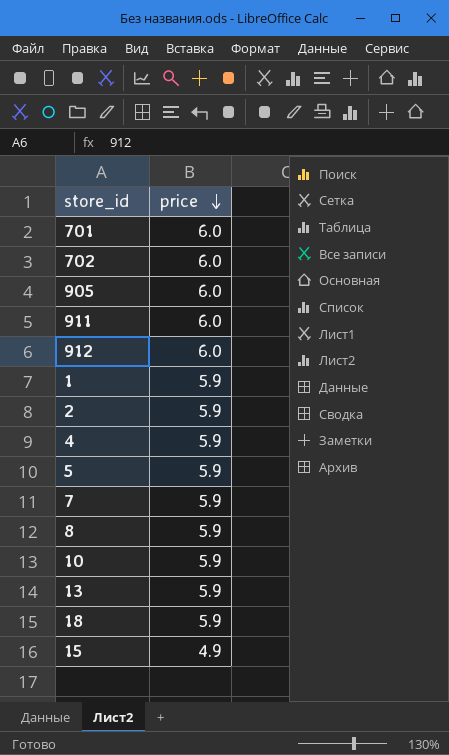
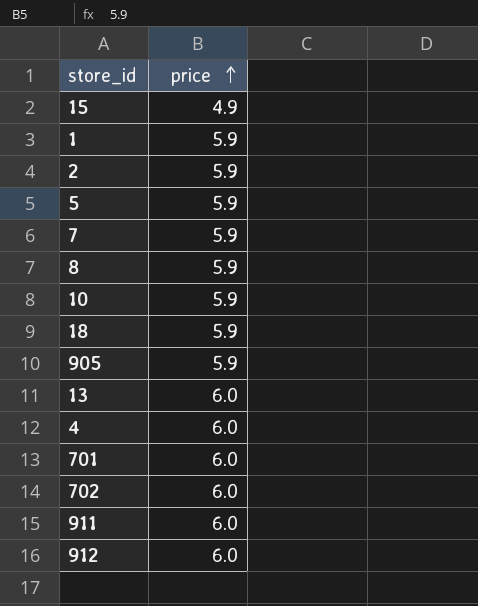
row order: price descending -> price ascending
905 | price: 6.0 -> 5.9
13 | price: 5.9 -> 6.0
4 | price: 5.9 -> 6.0

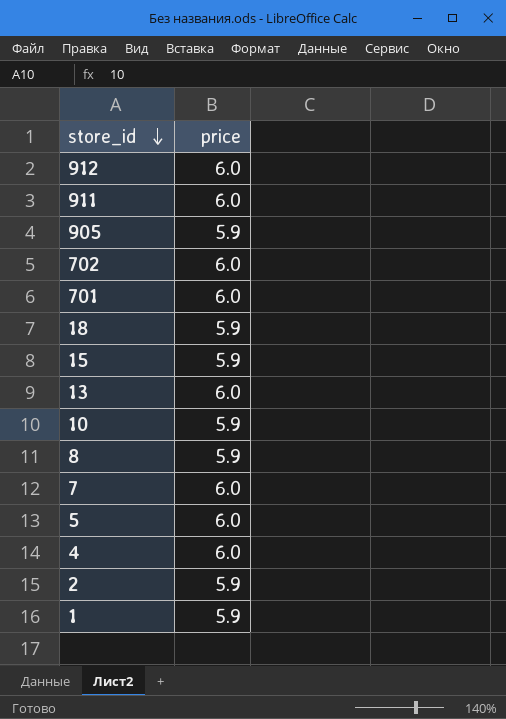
row order: price ascending -> store_id descending
15 | price: 4.9 -> 5.9
7 | price: 5.9 -> 6.0
5 | price: 5.9 -> 6.0

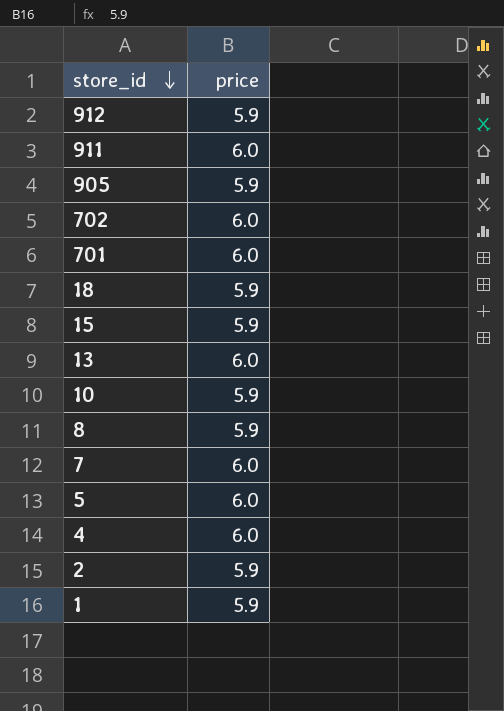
912 | price: 6.0 -> 5.9

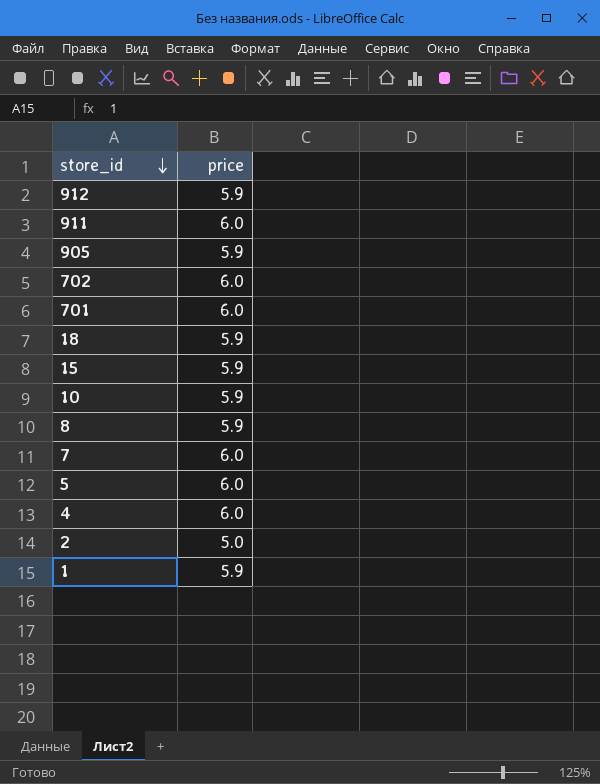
row 13: 6.0 -> none
2 | price: 5.9 -> 5.0

